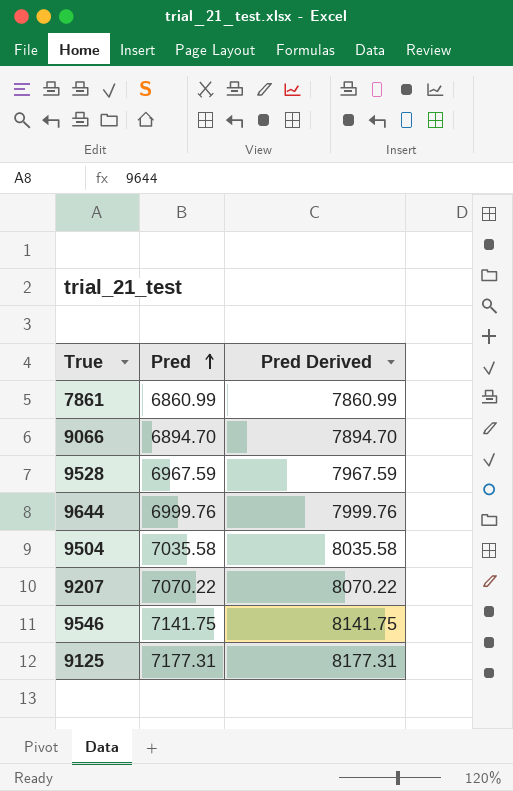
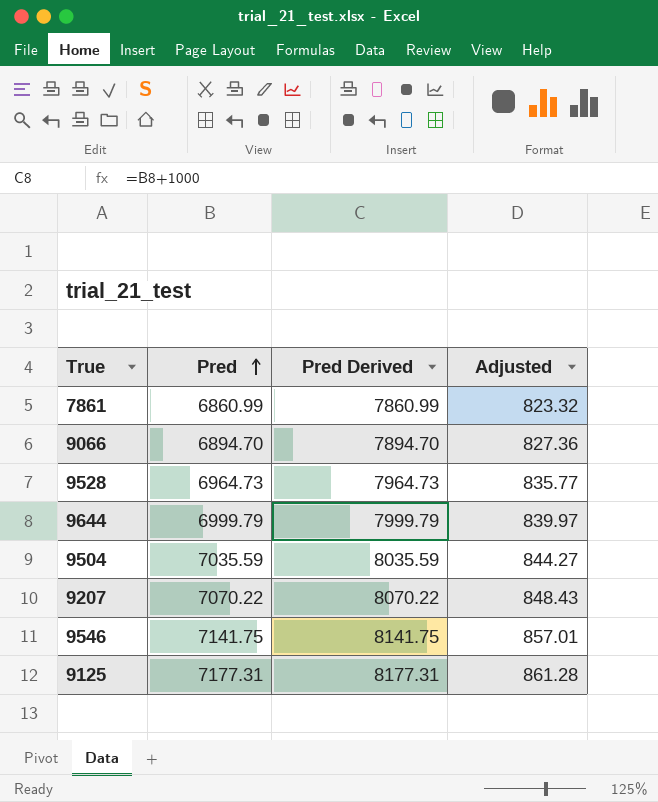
column Adjusted | formula: none -> [Pred] * 0.12
9528 | Pred: 6967.59 -> 6964.73
9528 | Pred Derived: 7967.59 -> 7964.73
9644 | Pred: 6999.76 -> 6999.79
9644 | Pred Derived: 7999.76 -> 7999.79
9504 | Pred: 7035.58 -> 7035.59
9504 | Pred Derived: 8035.58 -> 8035.59

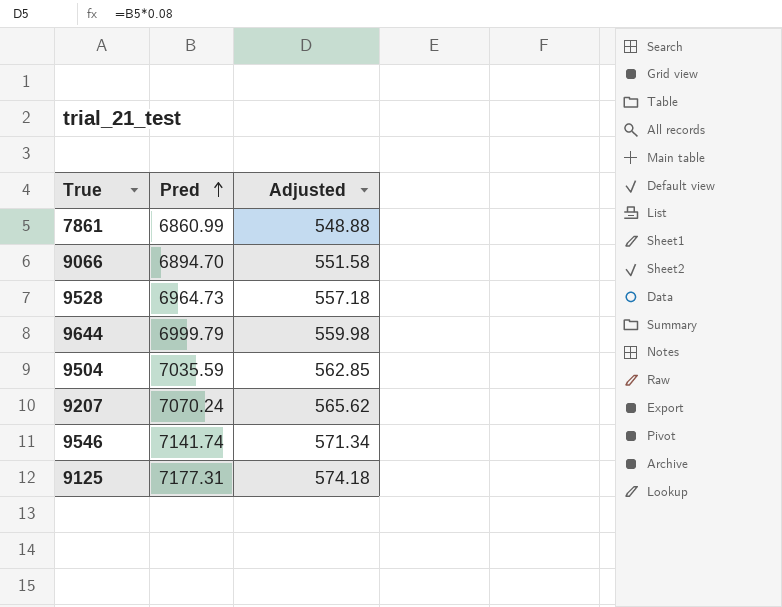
column Pred Derived | formula: [Pred] + 1000 -> none
column Adjusted | formula: [Pred] * 0.12 -> [Pred] * 0.08
9207 | Pred: 7070.22 -> 7070.24
9546 | Pred: 7141.75 -> 7141.74

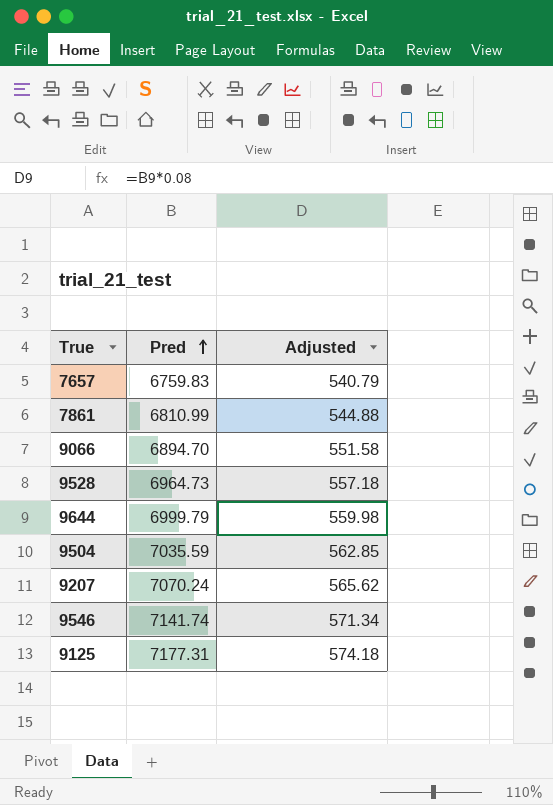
row 7657: none -> 6759.83 | 540.79
7861 | Pred: 6860.99 -> 6810.99
7861 | Adjusted: 548.88 -> 544.88

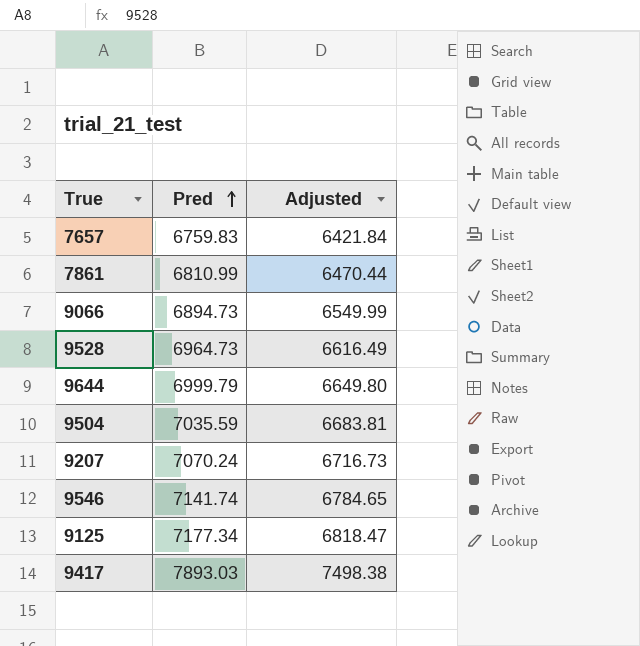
column Adjusted | formula: [Pred] * 0.08 -> [Pred] * 0.95
9066 | Pred: 6894.70 -> 6894.73
9125 | Pred: 7177.31 -> 7177.34
row 9417: none -> 7893.03 | 7498.38

